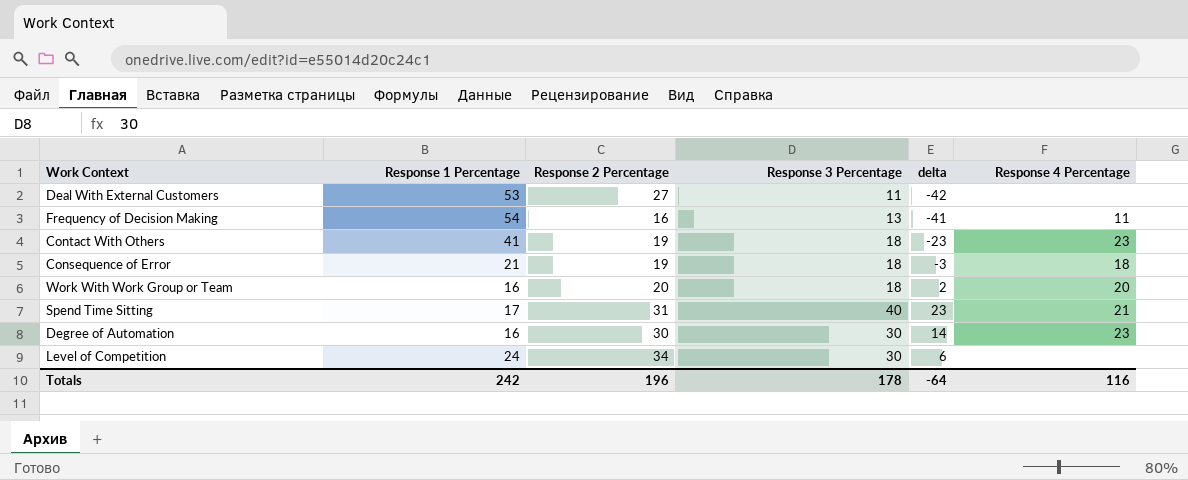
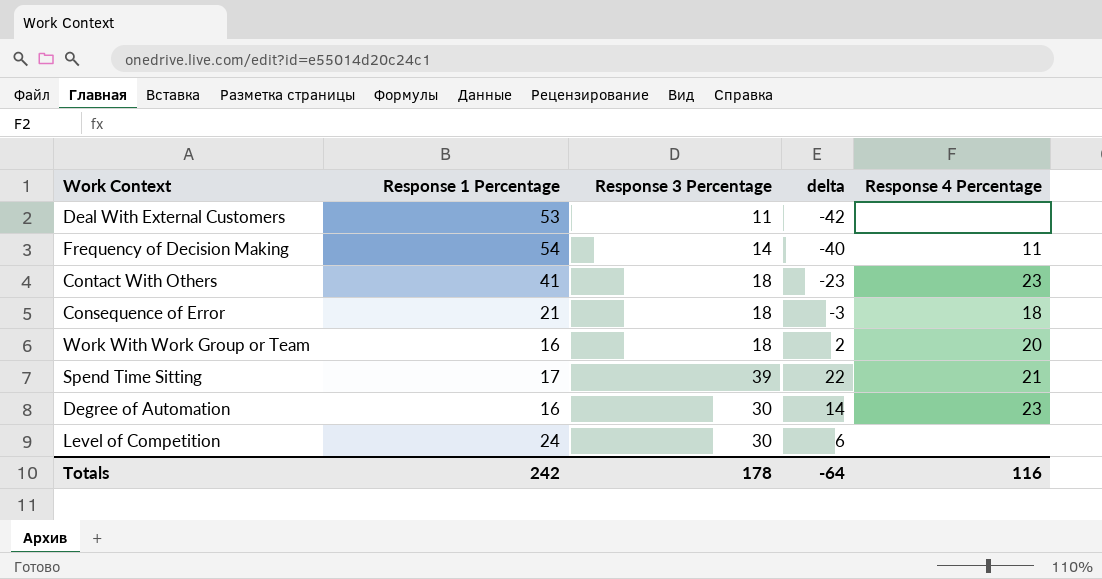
column Response 2 Percentage | position: 3 -> none
Frequency of Decision Making | Response 3 Percentage: 13 -> 14
Frequency of Decision Making | delta: -41 -> -40
Spend Time Sitting | Response 3 Percentage: 40 -> 39
Spend Time Sitting | delta: 23 -> 22

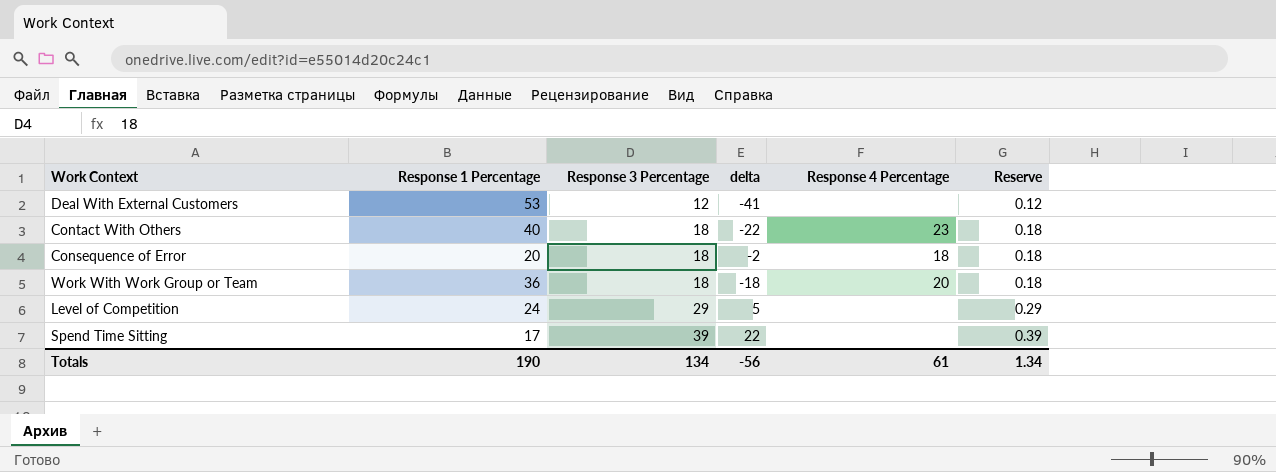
row order: none -> Response 3 Percentage ascending
column Reserve | formula: none -> [Response 3 Percentage] * 0.01
row Frequency of Decision Making: 54 | 14 | -40 | 11 -> none
row Degree of Automation: 16 | 30 | 14 | 23 -> none
Deal With External Customers | Response 3 Percentage: 11 -> 12
Deal With External Customers | delta: -42 -> -41
Contact With Others | Response 1 Percentage: 41 -> 40
Contact With Others | delta: -23 -> -22
Consequence of Error | Response 1 Percentage: 21 -> 20
Consequence of Error | delta: -3 -> -2
Work With Work Group or Team | Response 1 Percentage: 16 -> 36
Work With Work Group or Team | delta: 2 -> -18
Level of Competition | Response 3 Percentage: 30 -> 29
Level of Competition | delta: 6 -> 5
Spend Time Sitting | Response 4 Percentage: 21 -> none
Totals | Response 1 Percentage: 242 -> 190
Totals | Response 3 Percentage: 178 -> 134
Totals | delta: -64 -> -56
Totals | Response 4 Percentage: 116 -> 61

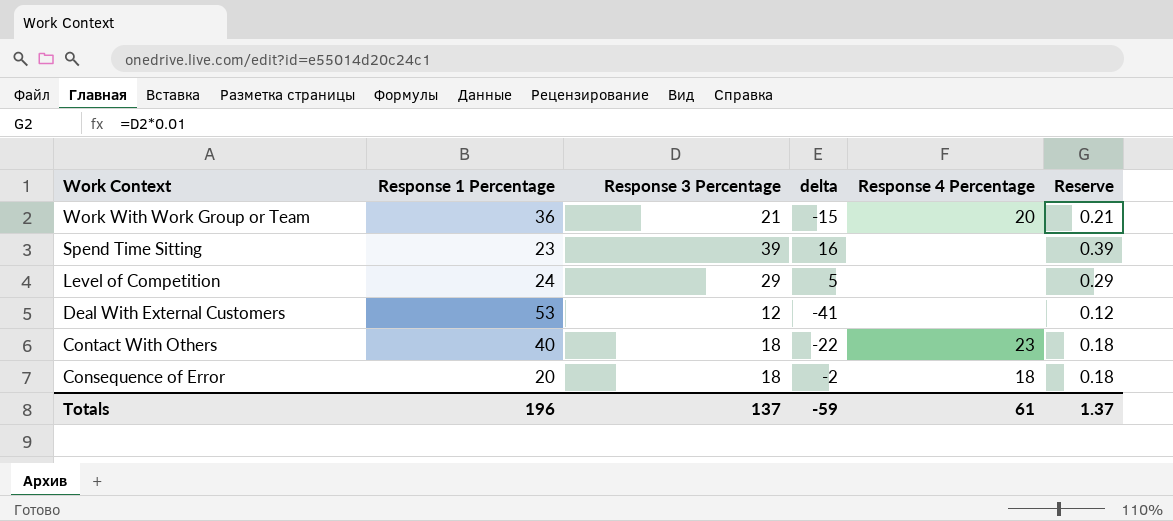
row order: Response 3 Percentage ascending -> Work Context descending
Work With Work Group or Team | Response 3 Percentage: 18 -> 21
Work With Work Group or Team | delta: -18 -> -15
Work With Work Group or Team | Reserve: 0.18 -> 0.21
Spend Time Sitting | Response 1 Percentage: 17 -> 23
Spend Time Sitting | delta: 22 -> 16
Totals | Response 1 Percentage: 190 -> 196
Totals | Response 3 Percentage: 134 -> 137
Totals | delta: -56 -> -59
Totals | Reserve: 1.34 -> 1.37

